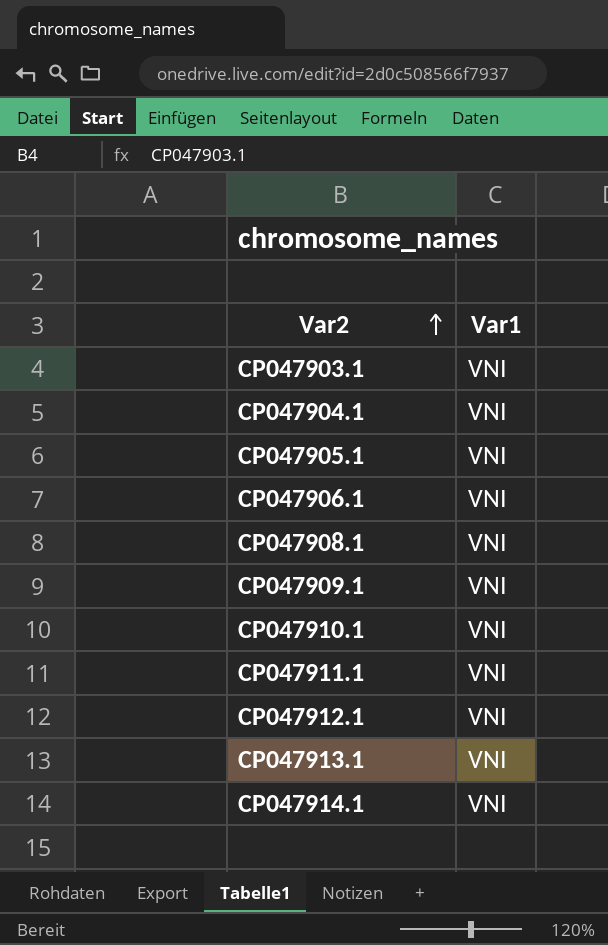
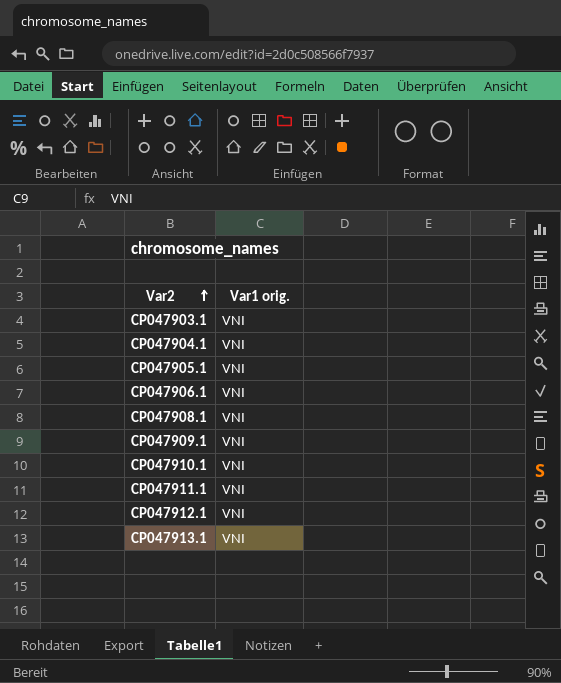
column name: Var1 -> Var1 orig.
row CP047914.1: VNI -> none

